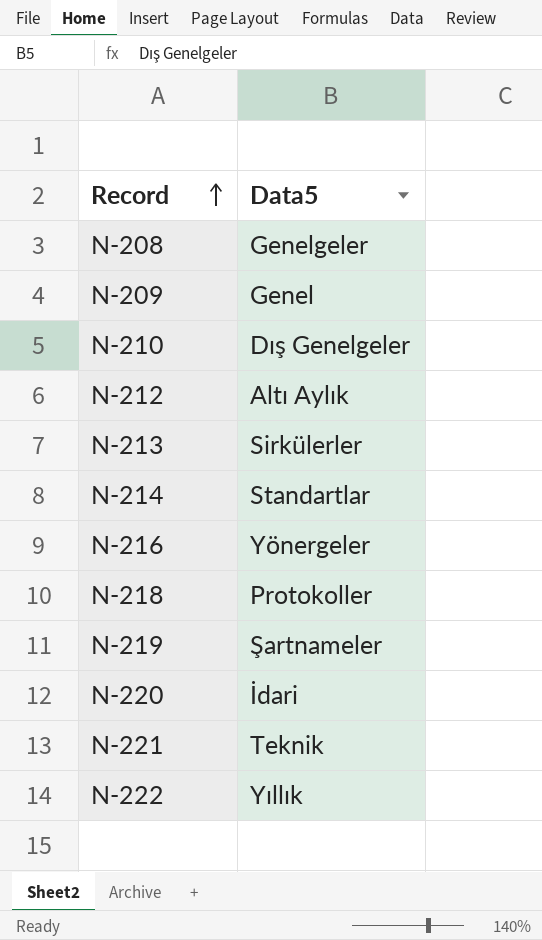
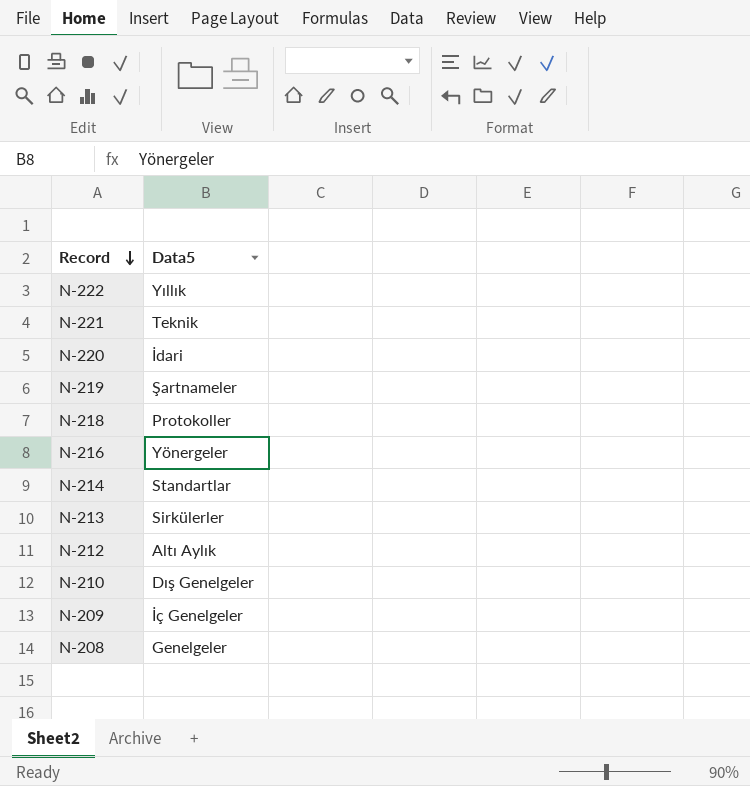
row order: Record ascending -> Record descending
N-209 | Data5: Genel -> İç Genelgeler

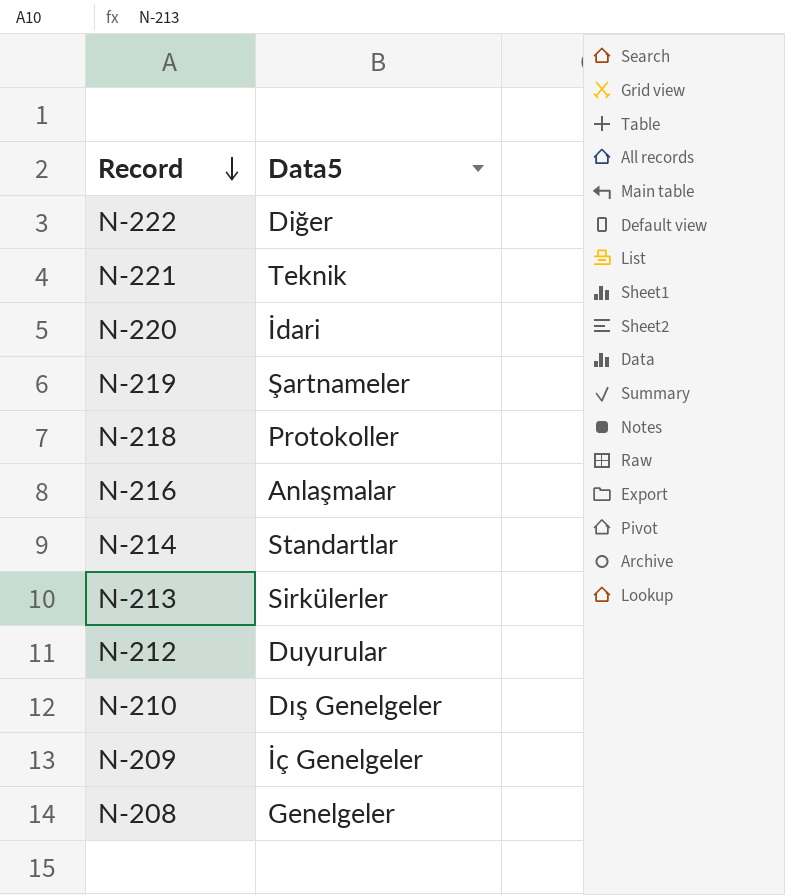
N-222 | Data5: Yıllık -> Diğer
N-216 | Data5: Yönergeler -> Anlaşmalar
N-212 | Data5: Altı Aylık -> Duyurular

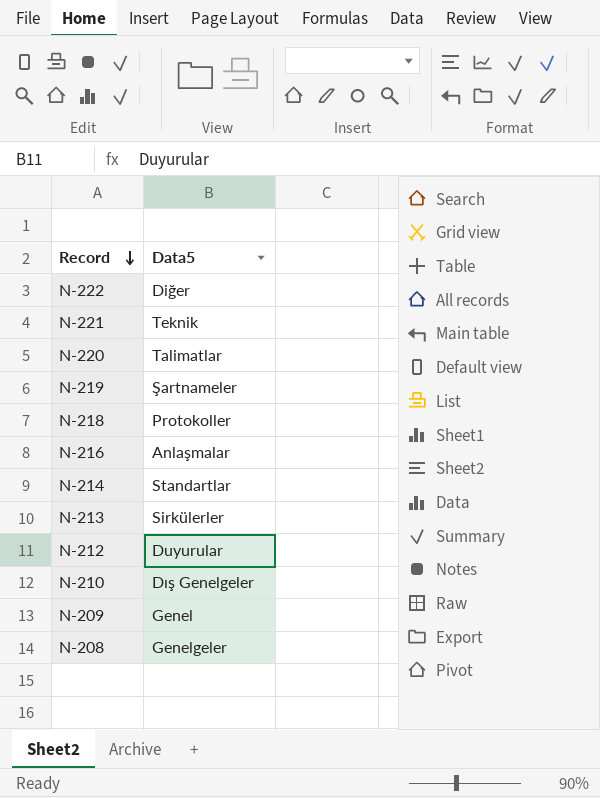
N-220 | Data5: İdari -> Talimatlar
N-209 | Data5: İç Genelgeler -> Genel

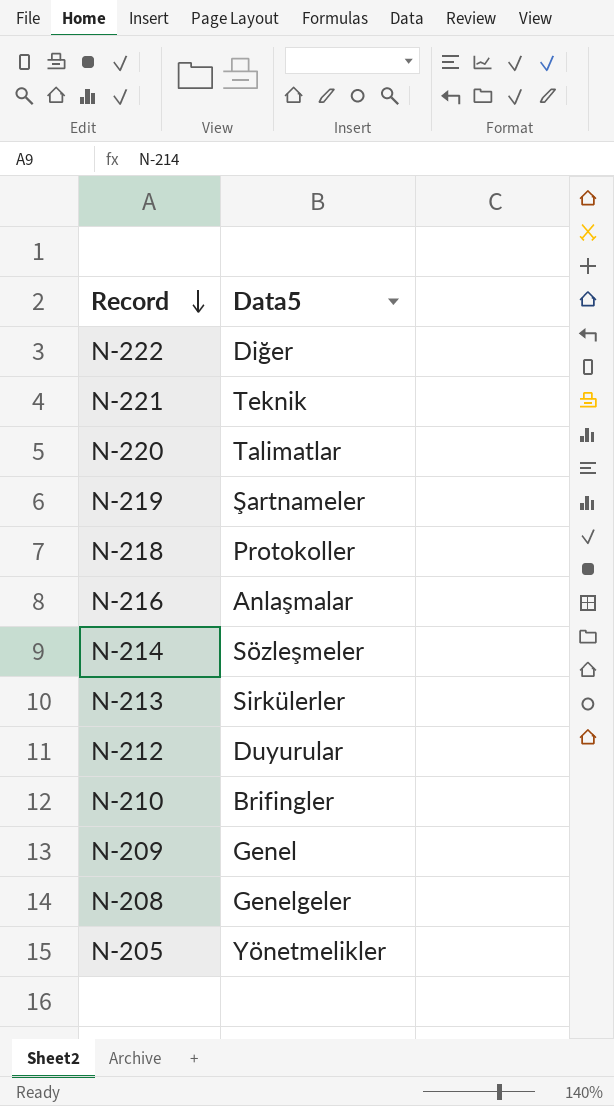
N-214 | Data5: Standartlar -> Sözleşmeler
N-210 | Data5: Dış Genelgeler -> Brifingler
row N-205: none -> Yönetmelikler

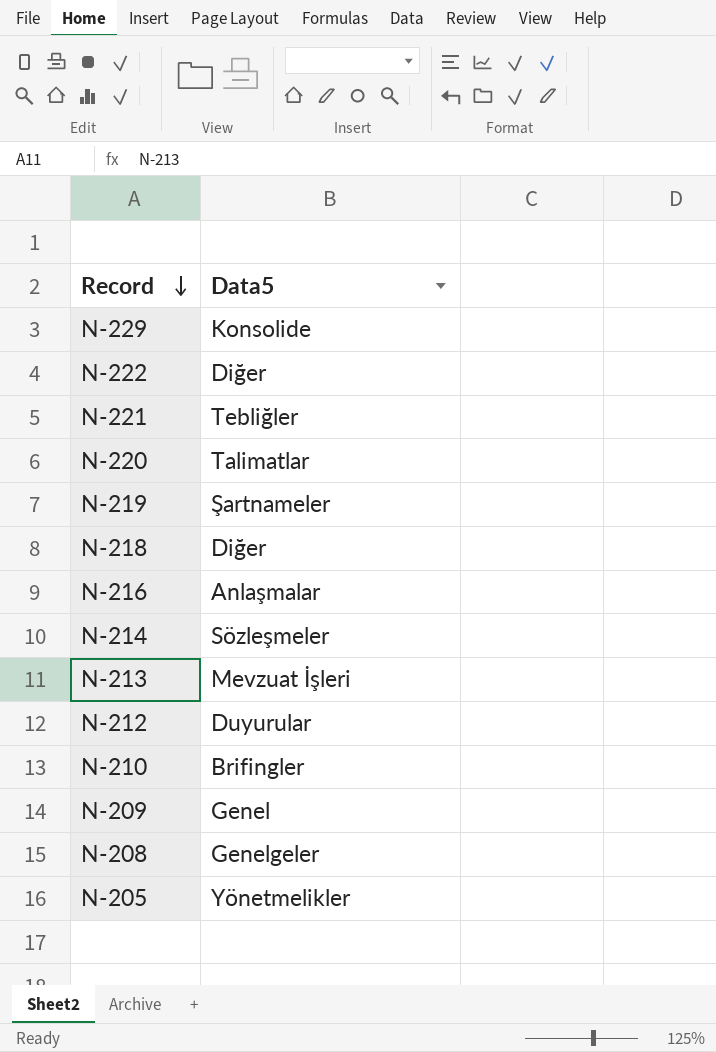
row N-229: none -> Konsolide
N-221 | Data5: Teknik -> Tebliğler
N-218 | Data5: Protokoller -> Diğer
N-213 | Data5: Sirkülerler -> Mevzuat İşleri

